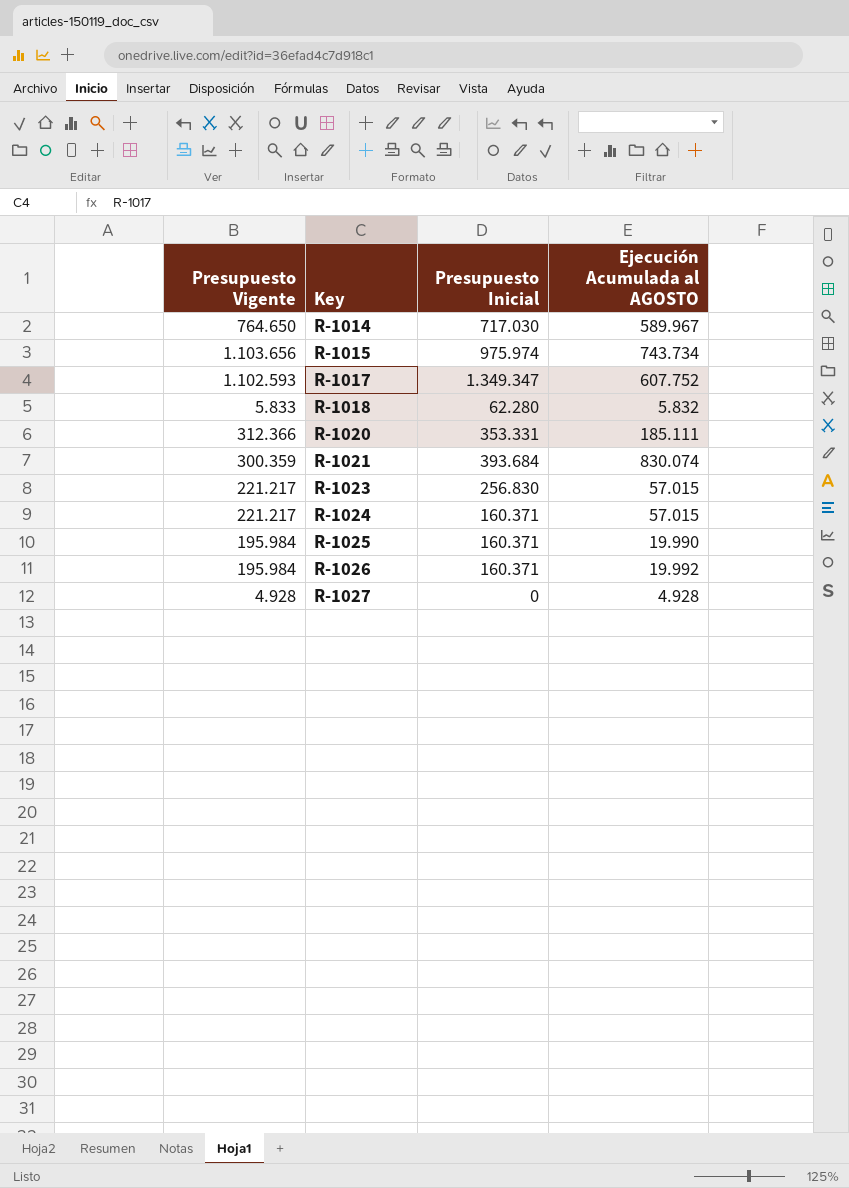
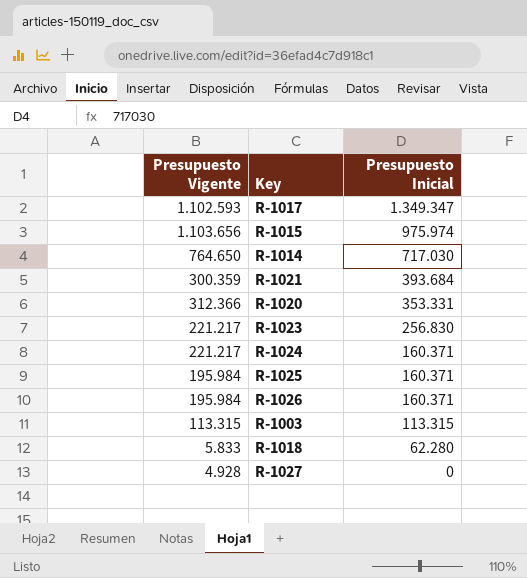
row order: Key ascending -> Presupuesto Inicial descending
column Ejecución Acumulada al AGOSTO | position: 4 -> none
row R-1003: none -> 113.315 | 113.315

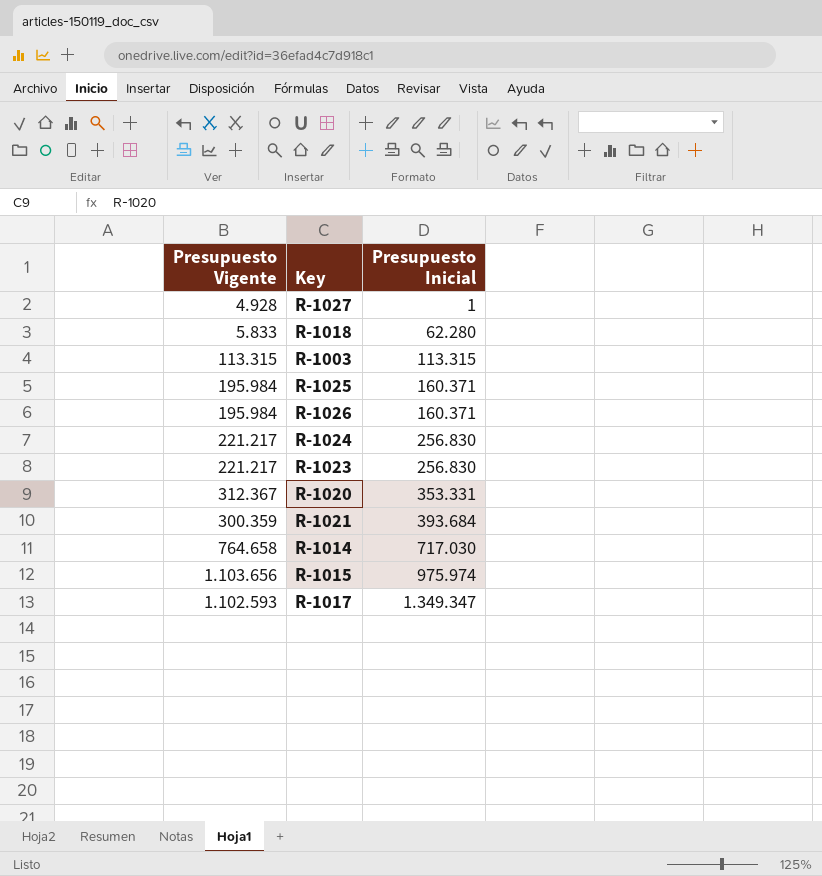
row order: Presupuesto Inicial descending -> Presupuesto Inicial ascending
R-1027 | Presupuesto Inicial: 0 -> 1
R-1024 | Presupuesto Inicial: 160.371 -> 256.830
R-1020 | Presupuesto Vigente: 312.366 -> 312.367
R-1014 | Presupuesto Vigente: 764.650 -> 764.658

